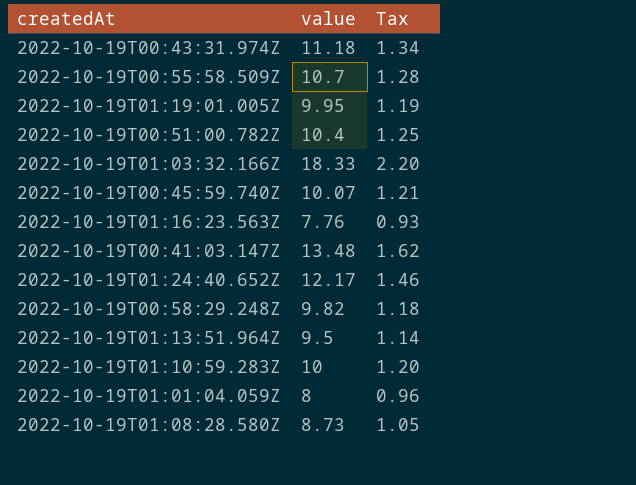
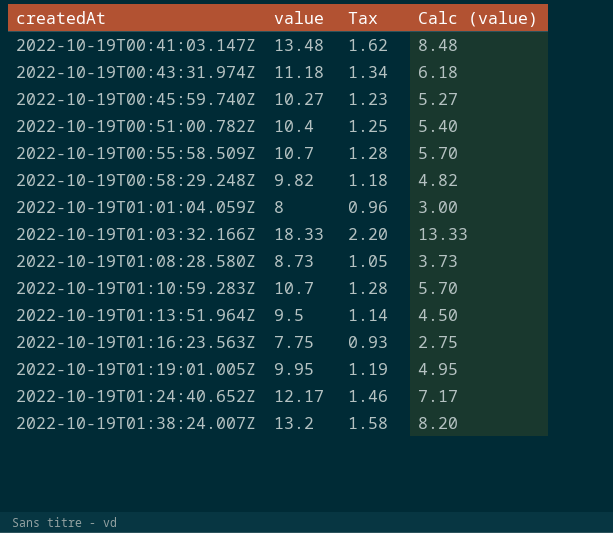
row order: none -> createdAt ascending
column Calc (value) | formula: none -> [value] - 5
2022-10-19T00:45:59.740Z | value: 10.07 -> 10.27
2022-10-19T00:45:59.740Z | Tax: 1.21 -> 1.23
2022-10-19T01:10:59.283Z | value: 10 -> 10.7
2022-10-19T01:10:59.283Z | Tax: 1.20 -> 1.28
2022-10-19T01:16:23.563Z | value: 7.76 -> 7.75
row 2022-10-19T01:38:24.007Z: none -> 13.2 | 1.58 | 8.20

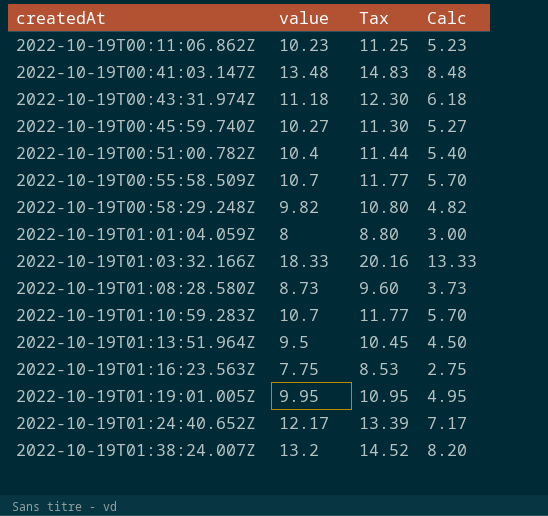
column Tax | formula: [value] * 0.12 -> [value] * 1.1
column name: Calc (value) -> Calc
row 2022-10-19T00:11:06.862Z: none -> 10.23 | 11.25 | 5.23

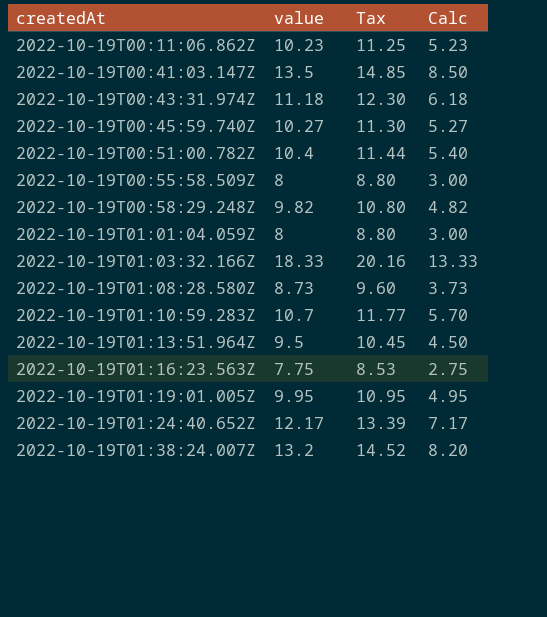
2022-10-19T00:41:03.147Z | value: 13.48 -> 13.5
2022-10-19T00:41:03.147Z | Tax: 14.83 -> 14.85
2022-10-19T00:41:03.147Z | Calc: 8.48 -> 8.50
2022-10-19T00:55:58.509Z | value: 10.7 -> 8
2022-10-19T00:55:58.509Z | Tax: 11.77 -> 8.80
2022-10-19T00:55:58.509Z | Calc: 5.70 -> 3.00

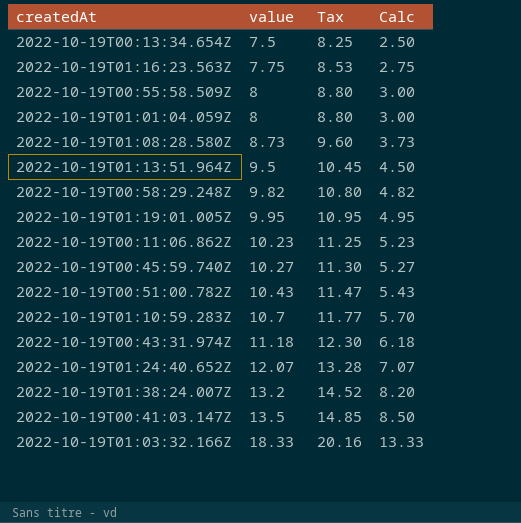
row order: createdAt ascending -> value ascending
row 2022-10-19T00:13:34.654Z: none -> 7.5 | 8.25 | 2.50
2022-10-19T00:51:00.782Z | value: 10.4 -> 10.43
2022-10-19T00:51:00.782Z | Tax: 11.44 -> 11.47
2022-10-19T00:51:00.782Z | Calc: 5.40 -> 5.43
2022-10-19T01:24:40.652Z | value: 12.17 -> 12.07
2022-10-19T01:24:40.652Z | Tax: 13.39 -> 13.28
2022-10-19T01:24:40.652Z | Calc: 7.17 -> 7.07

